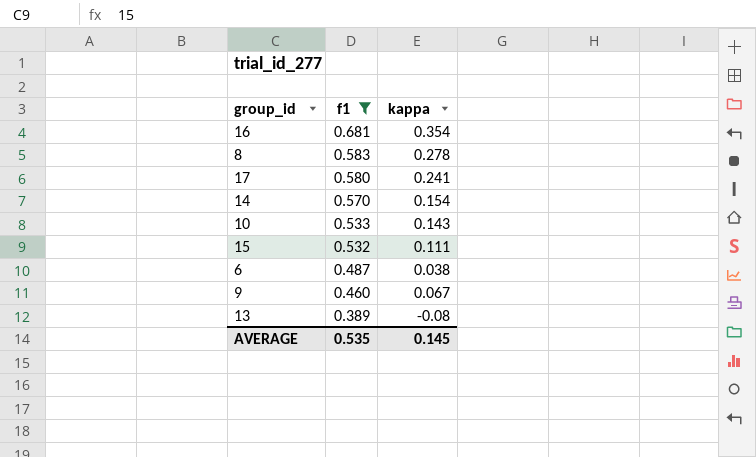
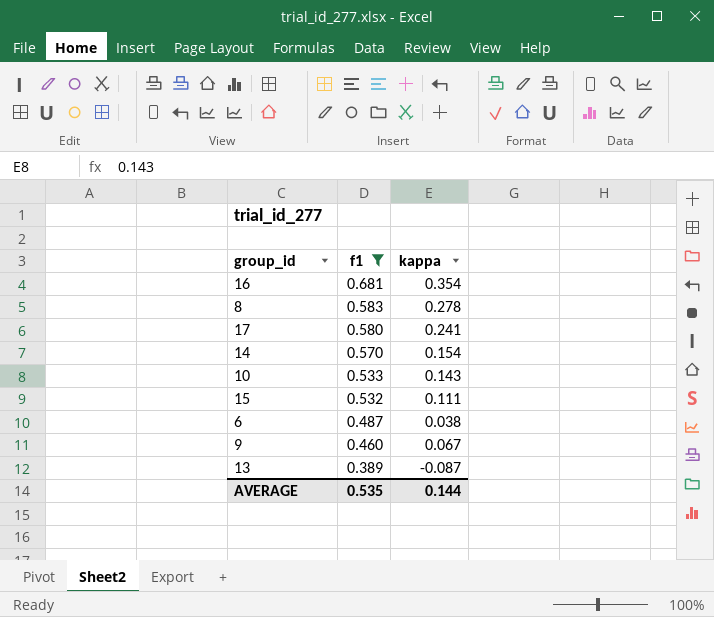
13 | kappa: -0.08 -> -0.087
AVERAGE | kappa: 0.145 -> 0.144

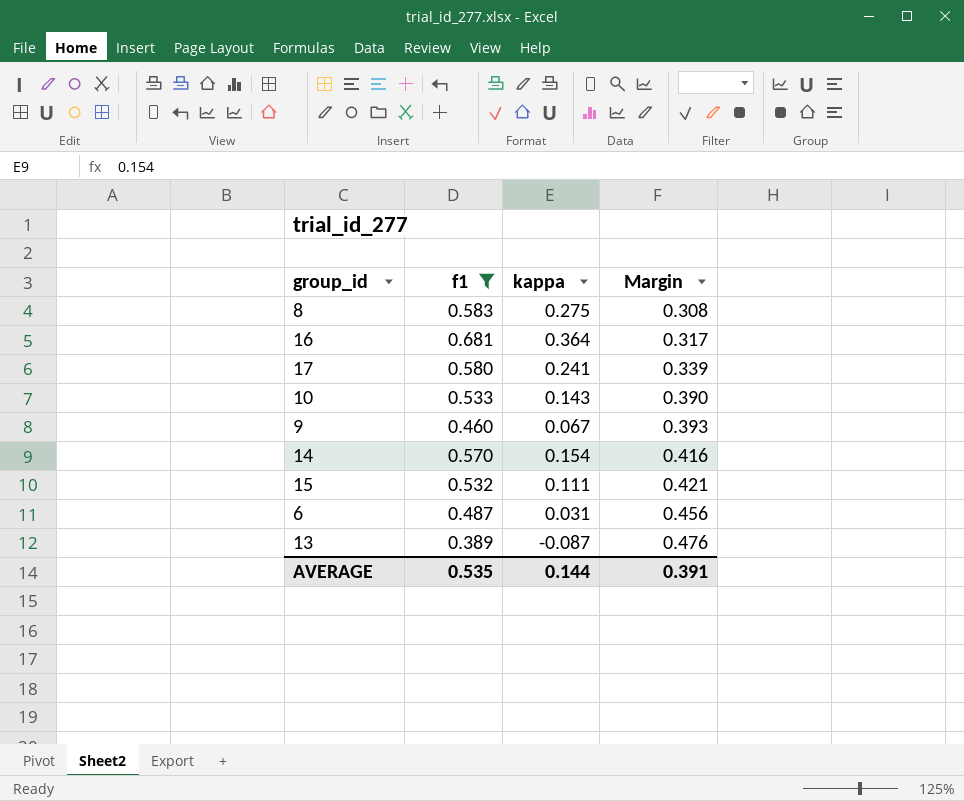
row order: f1 descending -> Margin ascending
column Margin | formula: none -> [f1] - [kappa]
8 | kappa: 0.278 -> 0.275
16 | kappa: 0.354 -> 0.364
6 | kappa: 0.038 -> 0.031

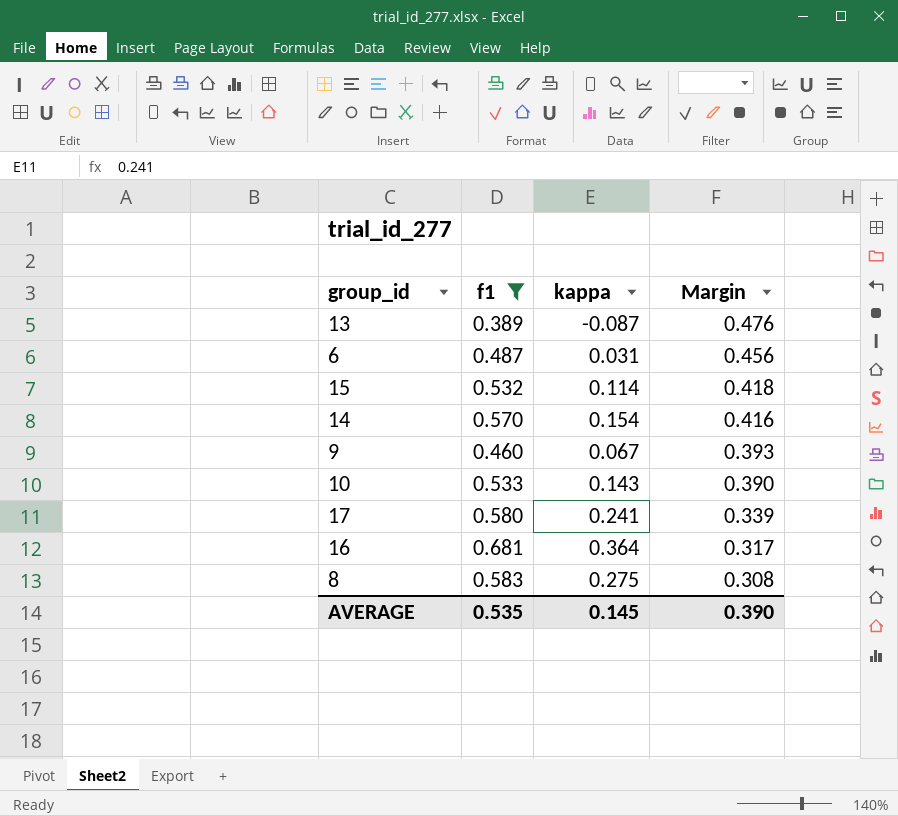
row order: Margin ascending -> Margin descending
15 | kappa: 0.111 -> 0.114
15 | Margin: 0.421 -> 0.418
AVERAGE | kappa: 0.144 -> 0.145
AVERAGE | Margin: 0.391 -> 0.390

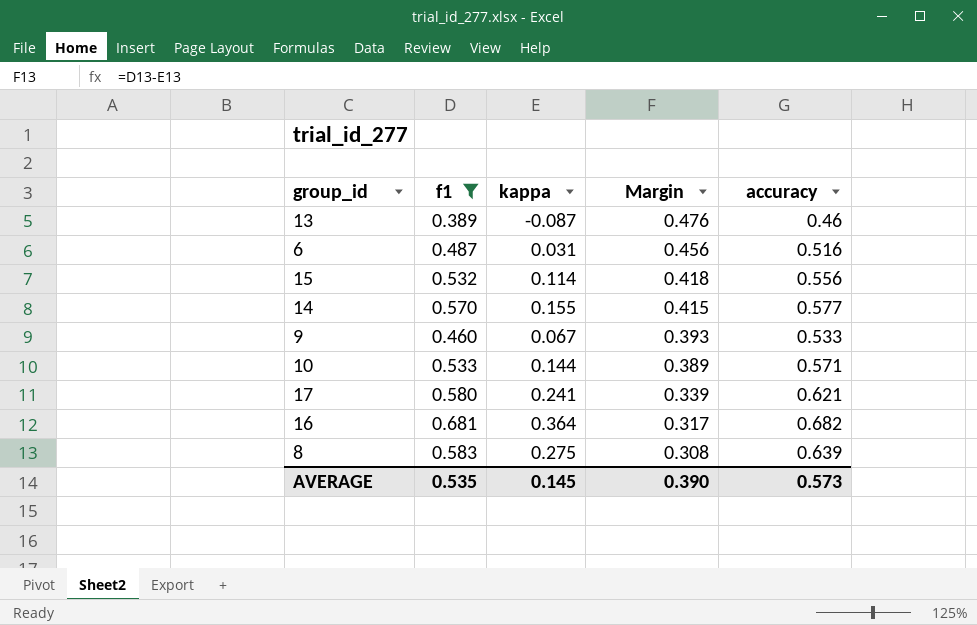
column accuracy | position: none -> 5
14 | kappa: 0.154 -> 0.155
14 | Margin: 0.416 -> 0.415
10 | kappa: 0.143 -> 0.144
10 | Margin: 0.390 -> 0.389

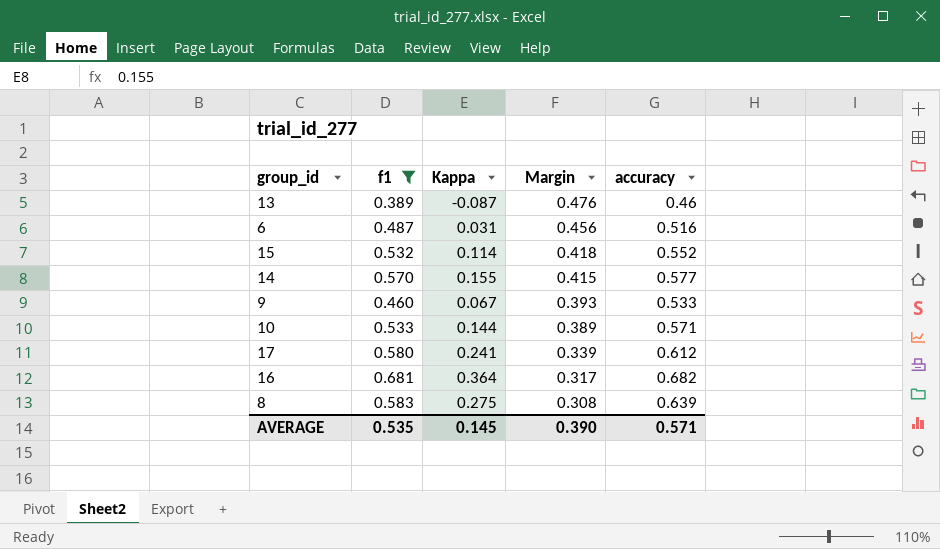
column name: kappa -> Kappa
15 | accuracy: 0.556 -> 0.552
17 | accuracy: 0.621 -> 0.612
AVERAGE | accuracy: 0.573 -> 0.571

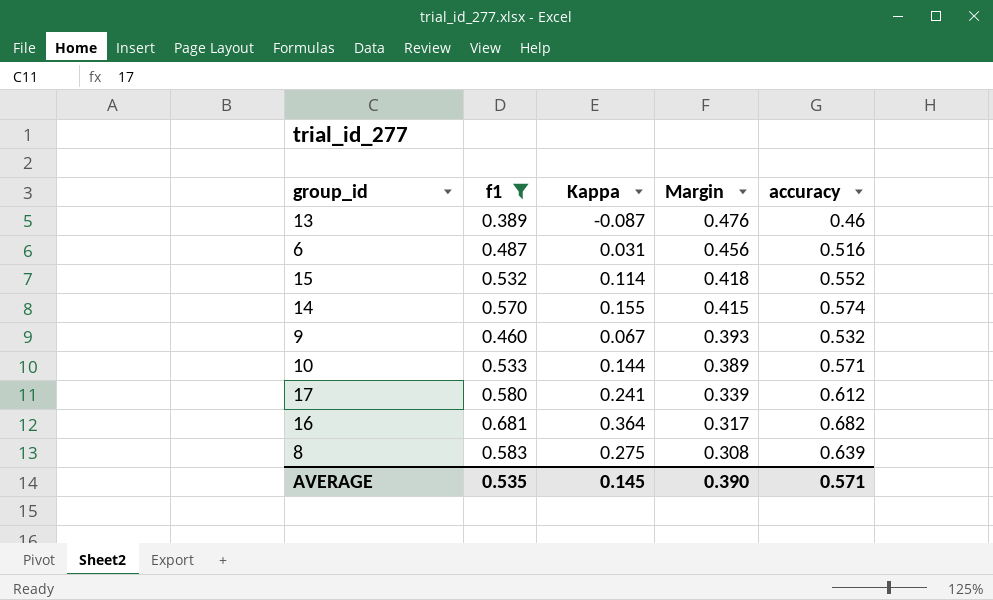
14 | accuracy: 0.577 -> 0.574
9 | accuracy: 0.533 -> 0.532

